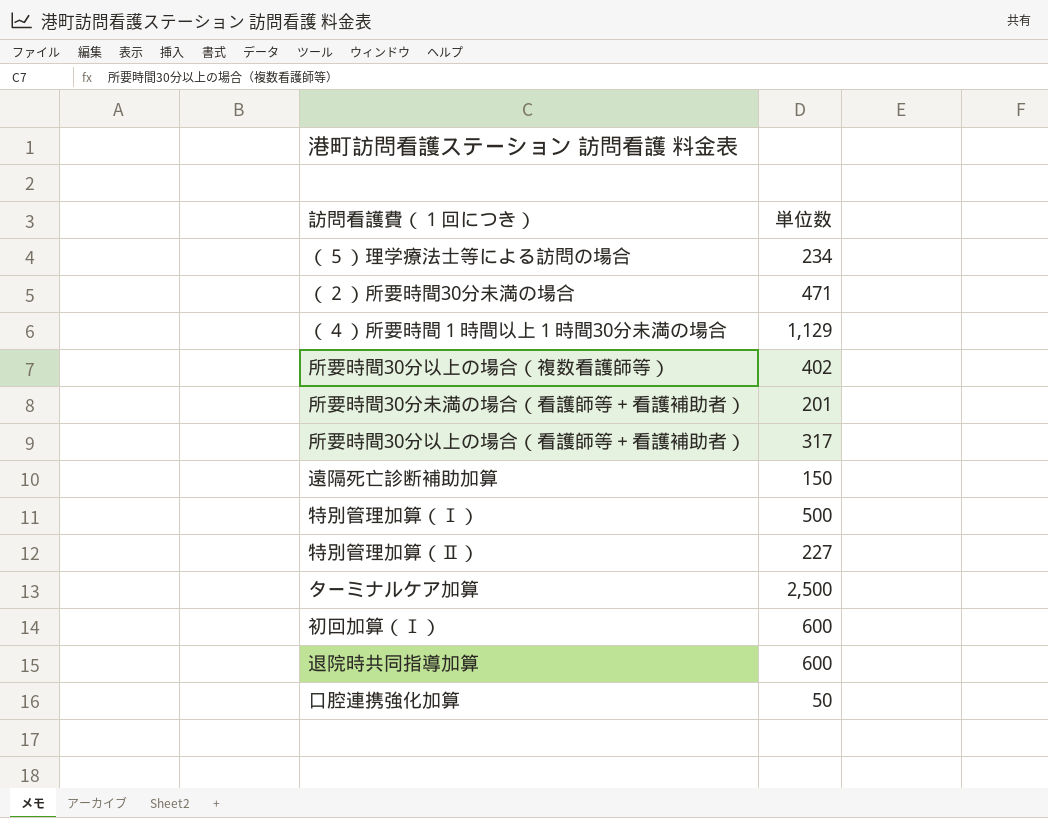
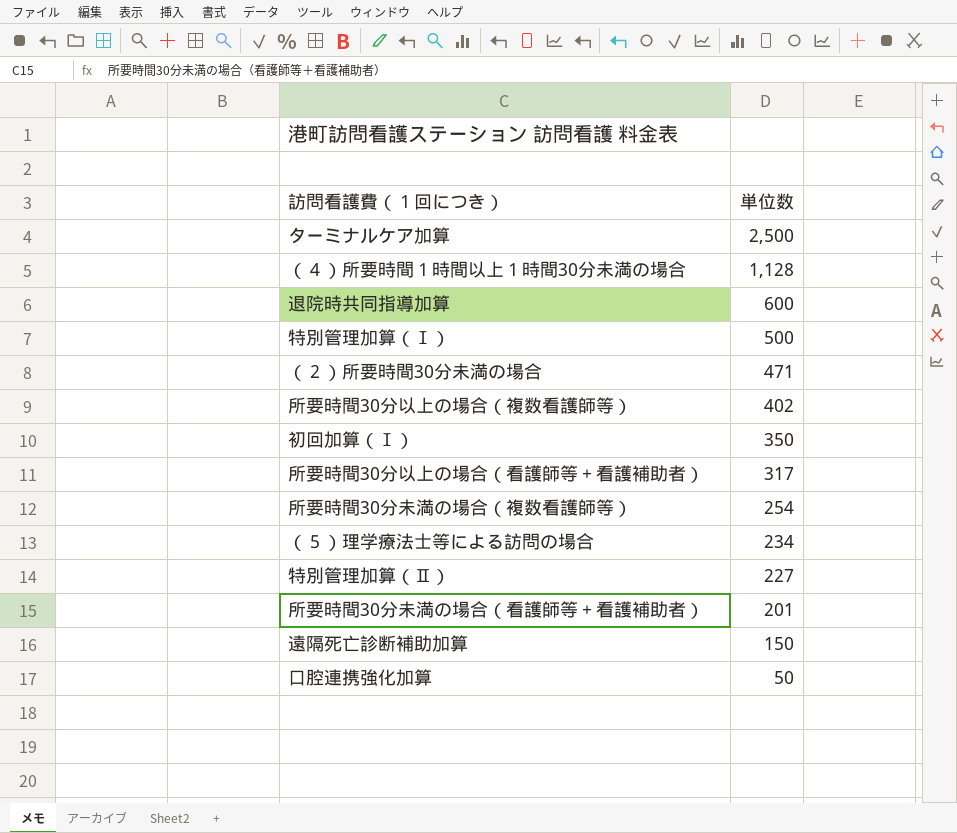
row order: none -> 単位数 descending
（４）所要時間１時間以上１時間30分未満の場合 | 単位数: 1,129 -> 1,128
初回加算（Ⅰ） | 単位数: 600 -> 350
row 所要時間30分未満の場合（複数看護師等）: none -> 254

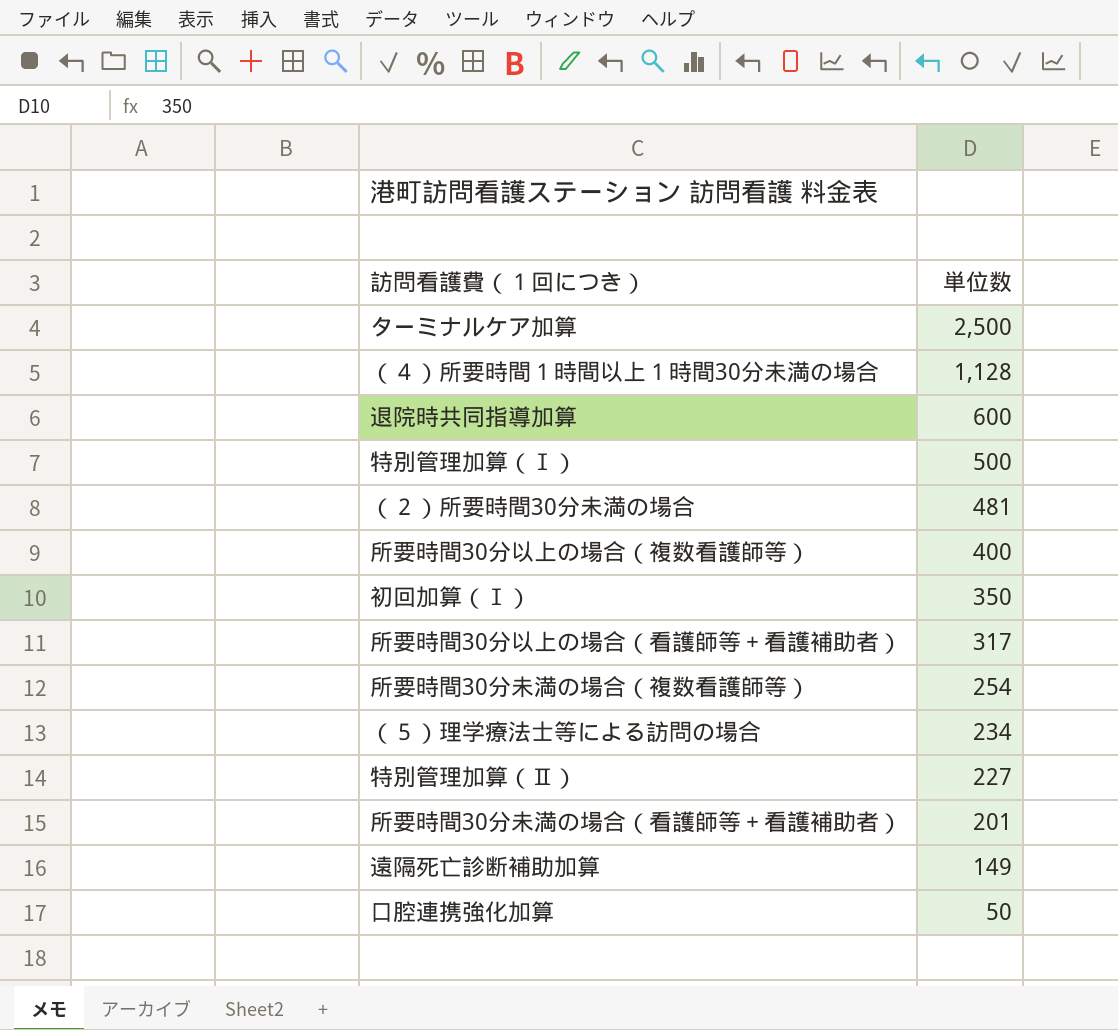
（２）所要時間30分未満の場合 | 単位数: 471 -> 481
所要時間30分以上の場合（複数看護師等） | 単位数: 402 -> 400
遠隔死亡診断補助加算 | 単位数: 150 -> 149

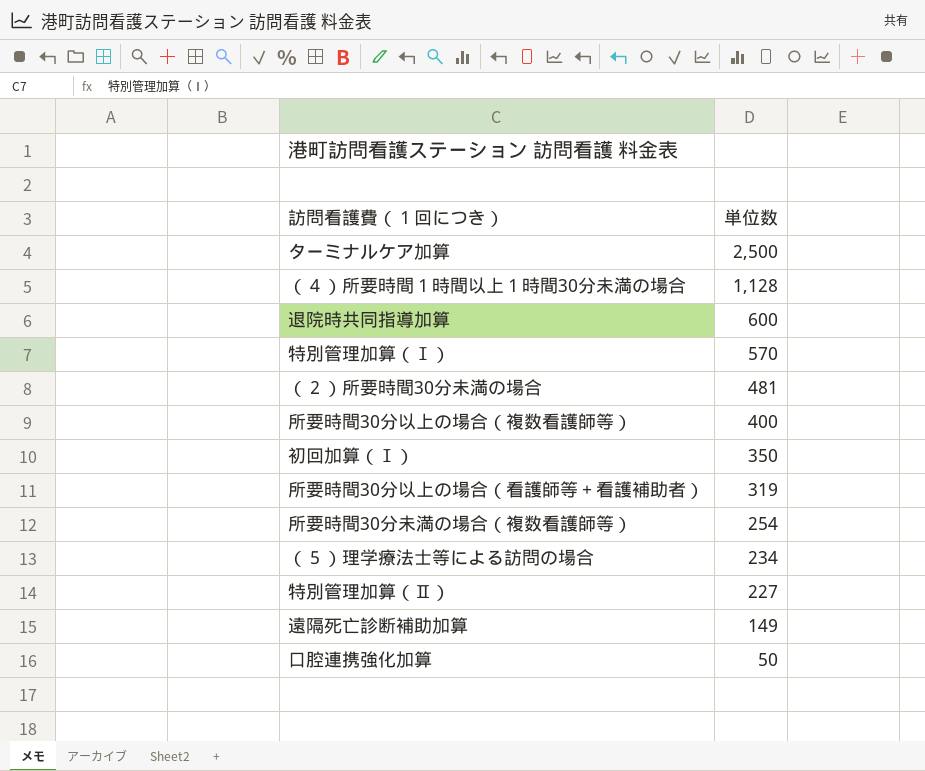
row 所要時間30分未満の場合（看護師等＋看護補助者）: 201 -> none
特別管理加算（Ⅰ） | 単位数: 500 -> 570
所要時間30分以上の場合（看護師等＋看護補助者） | 単位数: 317 -> 319

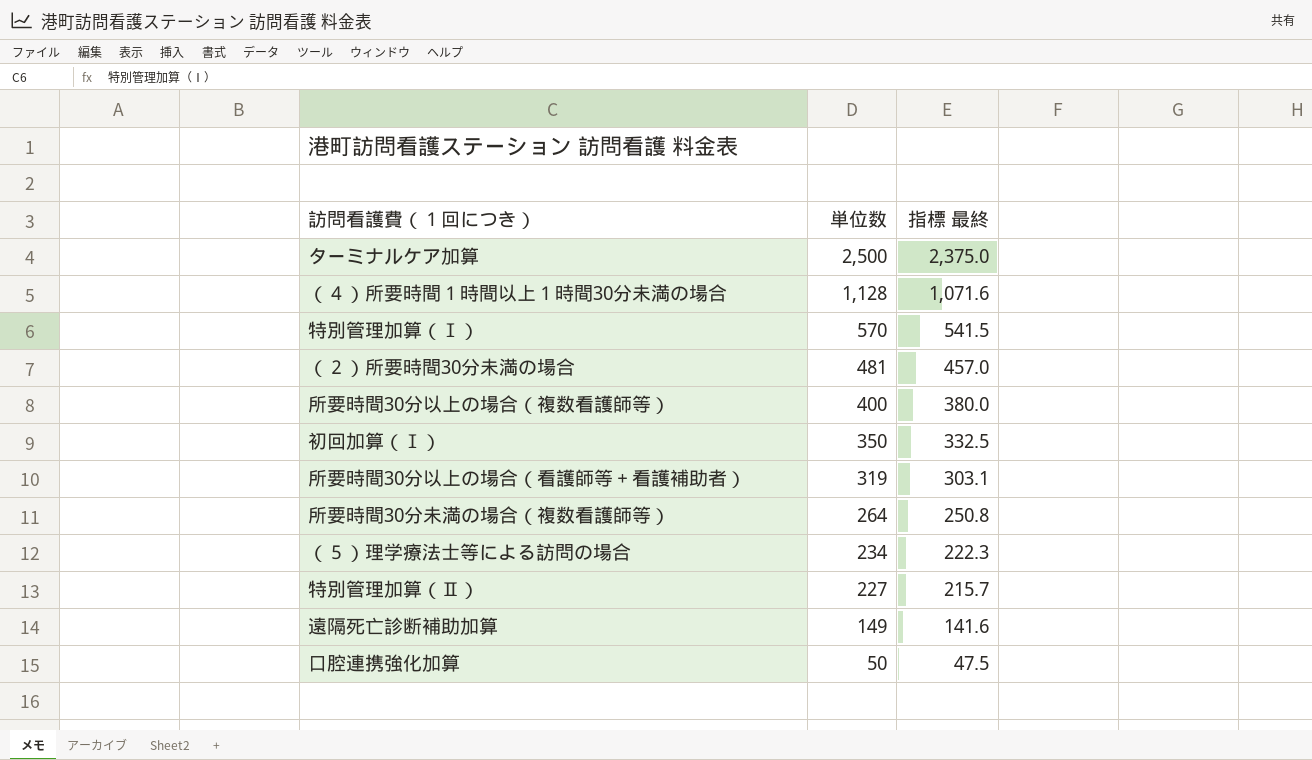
column 指標 最終 | formula: none -> [単位数] * 0.95
row 退院時共同指導加算: 600 -> none
所要時間30分未満の場合（複数看護師等） | 単位数: 254 -> 264

